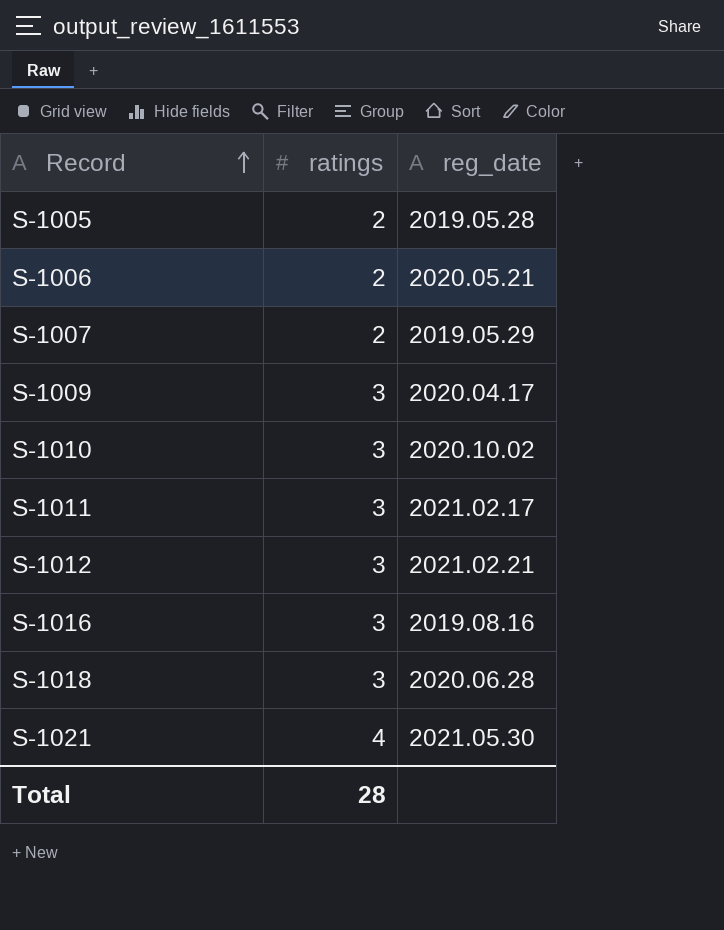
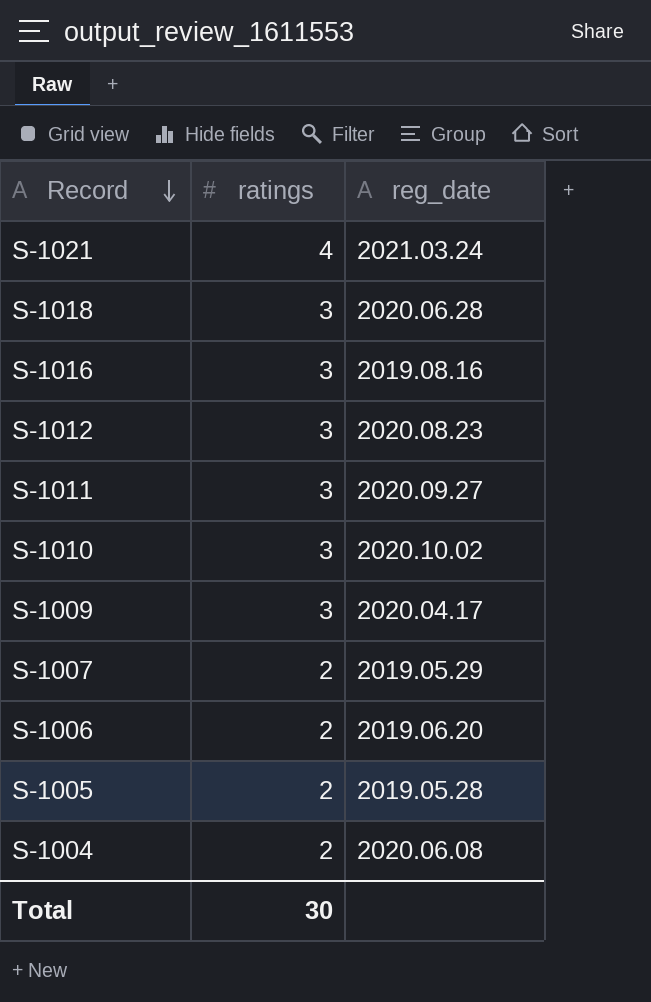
row order: Record ascending -> Record descending
S-1021 | reg_date: 2021.05.30 -> 2021.03.24
S-1012 | reg_date: 2021.02.21 -> 2020.08.23
S-1011 | reg_date: 2021.02.17 -> 2020.09.27
S-1006 | reg_date: 2020.05.21 -> 2019.06.20
row S-1004: none -> 2 | 2020.06.08
Total | ratings: 28 -> 30

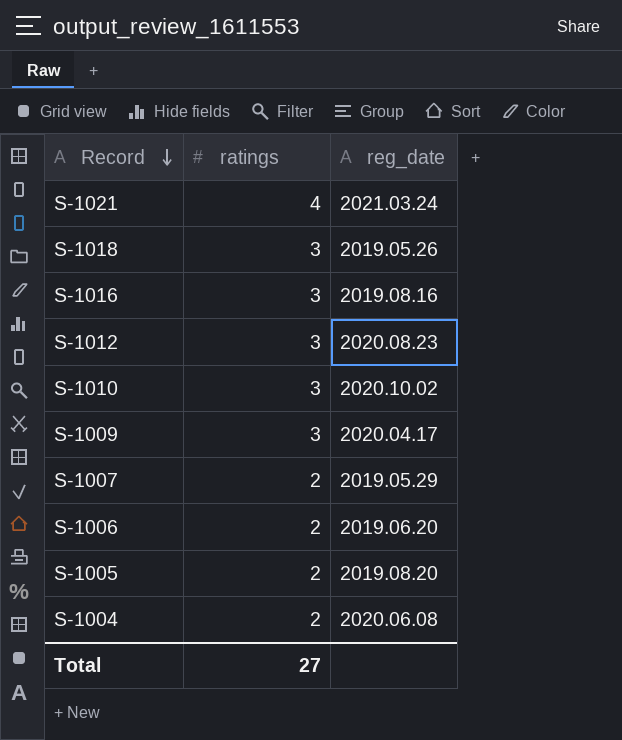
row S-1011: 3 | 2020.09.27 -> none
S-1018 | reg_date: 2020.06.28 -> 2019.05.26
S-1005 | reg_date: 2019.05.28 -> 2019.08.20
Total | ratings: 30 -> 27

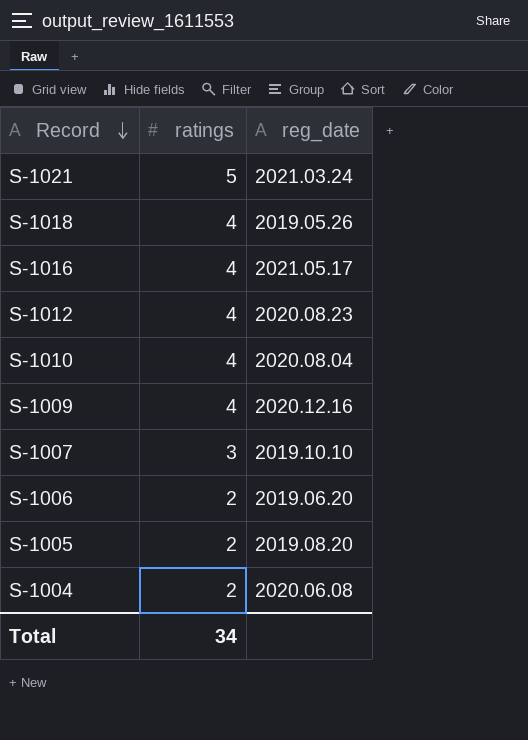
S-1021 | ratings: 4 -> 5
S-1018 | ratings: 3 -> 4
S-1016 | ratings: 3 -> 4
S-1016 | reg_date: 2019.08.16 -> 2021.05.17
S-1012 | ratings: 3 -> 4
S-1010 | ratings: 3 -> 4
S-1010 | reg_date: 2020.10.02 -> 2020.08.04
S-1009 | ratings: 3 -> 4
S-1009 | reg_date: 2020.04.17 -> 2020.12.16
S-1007 | ratings: 2 -> 3
S-1007 | reg_date: 2019.05.29 -> 2019.10.10
Total | ratings: 27 -> 34

